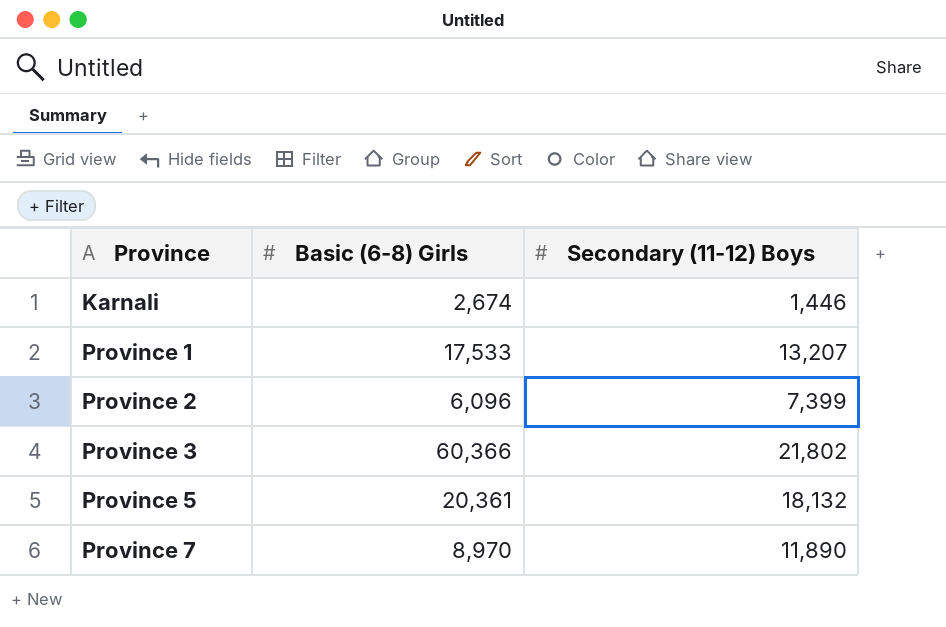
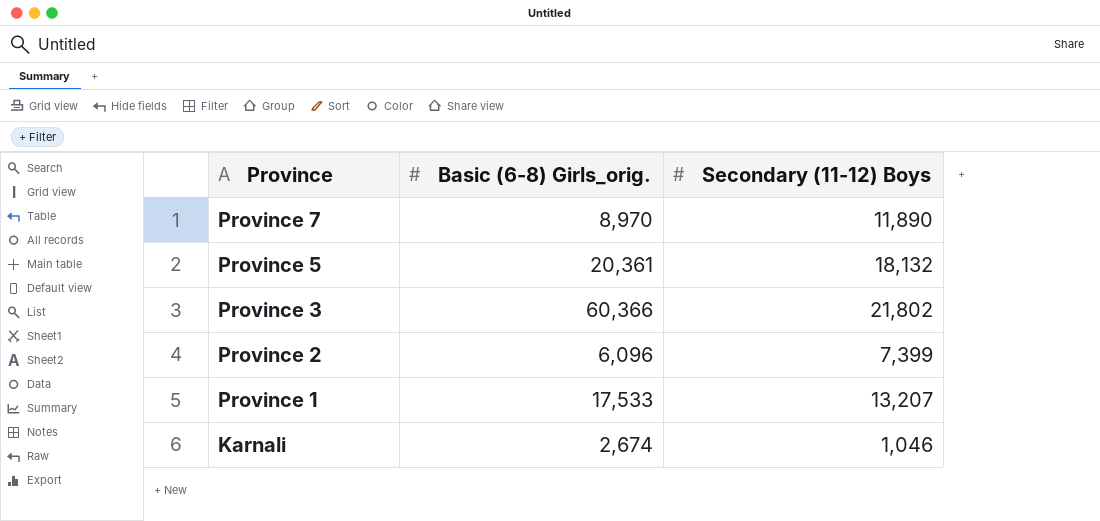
row order: Province ascending -> Province descending
column name: Basic (6-8) Girls -> Basic (6-8) Girls_orig.
Karnali | Secondary (11-12) Boys: 1,446 -> 1,046

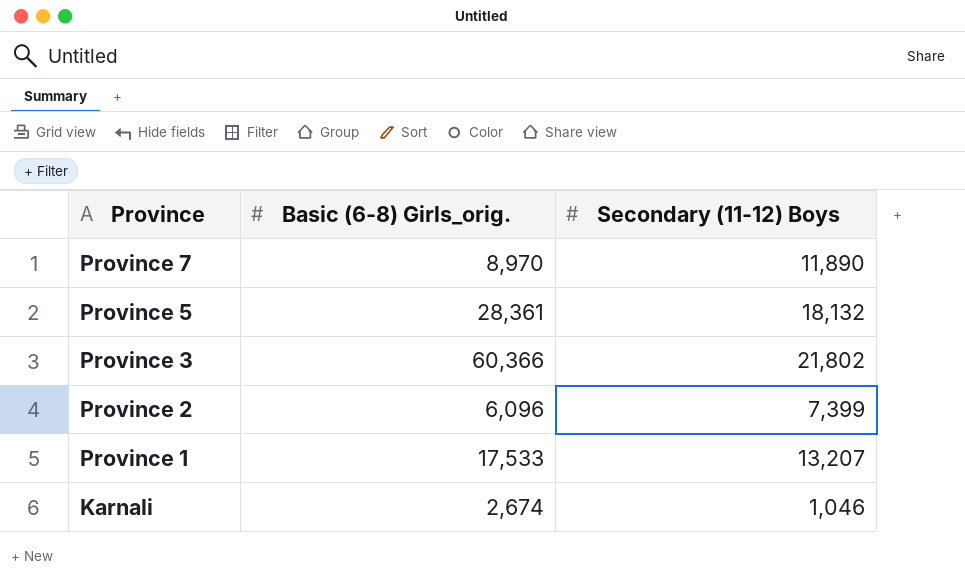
Province 5 | Basic (6-8) Girls_orig.: 20,361 -> 28,361

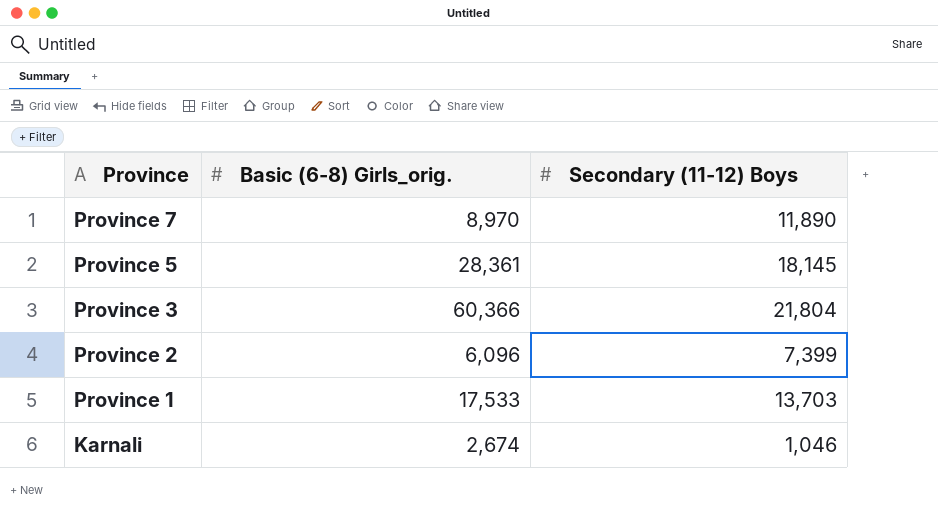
Province 5 | Secondary (11-12) Boys: 18,132 -> 18,145
Province 3 | Secondary (11-12) Boys: 21,802 -> 21,804
Province 1 | Secondary (11-12) Boys: 13,207 -> 13,703

